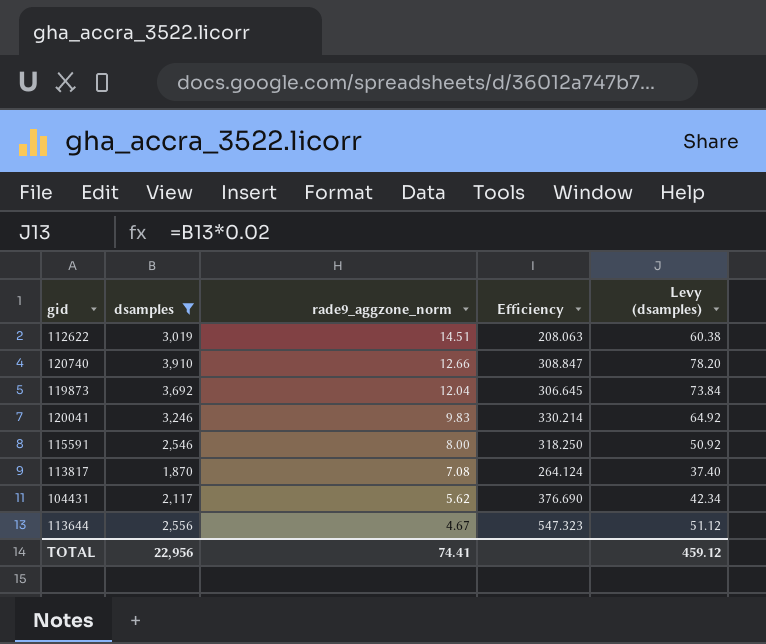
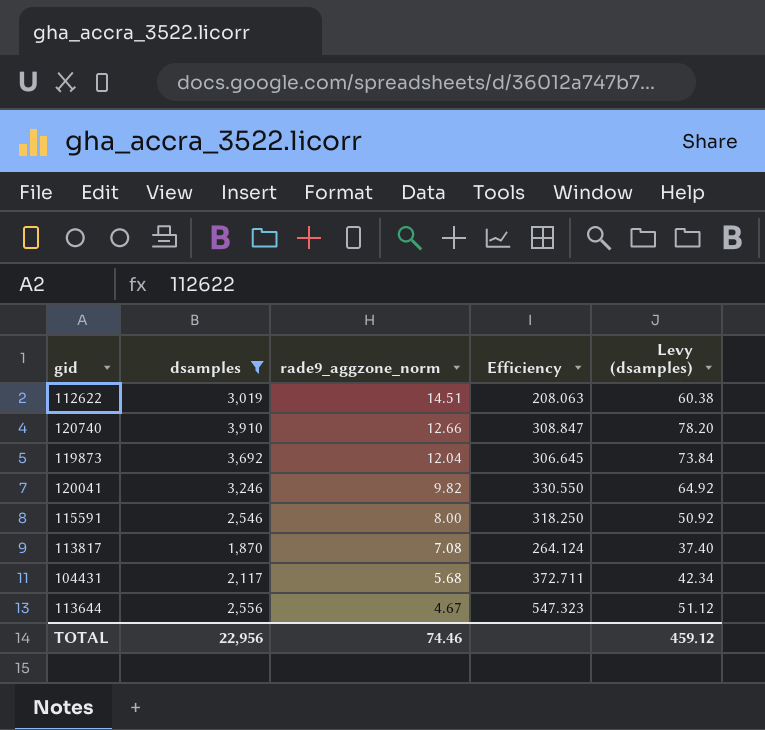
120041 | rade9_aggzone_norm: 9.83 -> 9.82
120041 | Efficiency: 330.214 -> 330.550
104431 | rade9_aggzone_norm: 5.62 -> 5.68
104431 | Efficiency: 376.690 -> 372.711
TOTAL | rade9_aggzone_norm: 74.41 -> 74.46

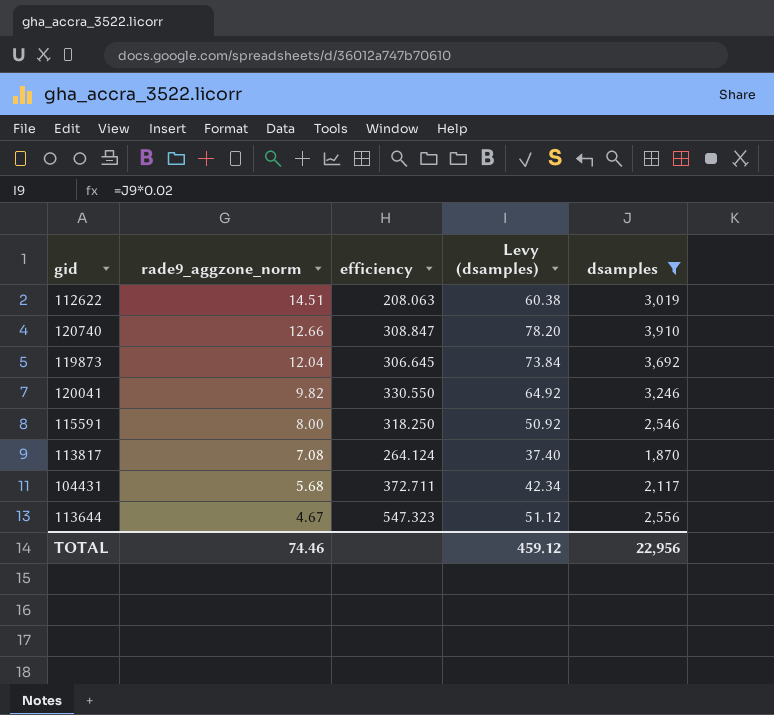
column name: Efficiency -> efficiency
column dsamples | position: 2 -> 5

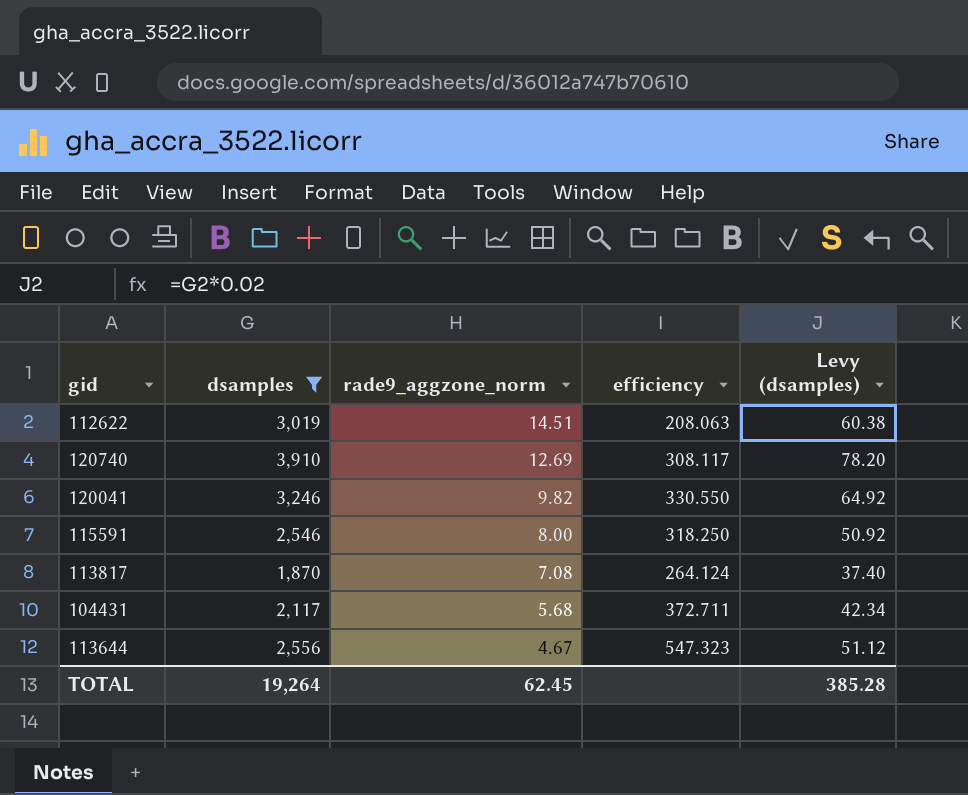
column dsamples | position: 5 -> 2
row 119873: 12.04 | 306.645 | 73.84 | 3,692 -> none
120740 | rade9_aggzone_norm: 12.66 -> 12.69
120740 | efficiency: 308.847 -> 308.117
TOTAL | dsamples: 22,956 -> 19,264
TOTAL | rade9_aggzone_norm: 74.46 -> 62.45
TOTAL | Levy (dsamples): 459.12 -> 385.28

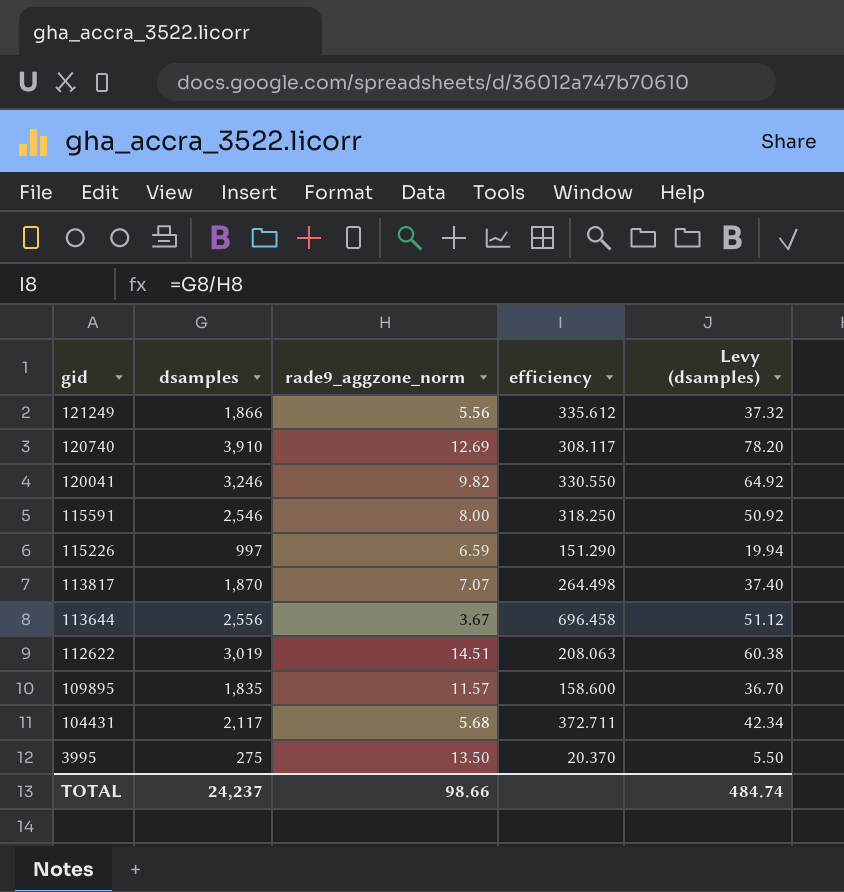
filter: dsamples >= 1,870 -> none
row order: rade9_aggzone_norm descending -> gid descending
113817 | rade9_aggzone_norm: 7.08 -> 7.07
113817 | efficiency: 264.124 -> 264.498
113644 | rade9_aggzone_norm: 4.67 -> 3.67
113644 | efficiency: 547.323 -> 696.458
TOTAL | dsamples: 19,264 -> 24,237
TOTAL | rade9_aggzone_norm: 62.45 -> 98.66
TOTAL | Levy (dsamples): 385.28 -> 484.74

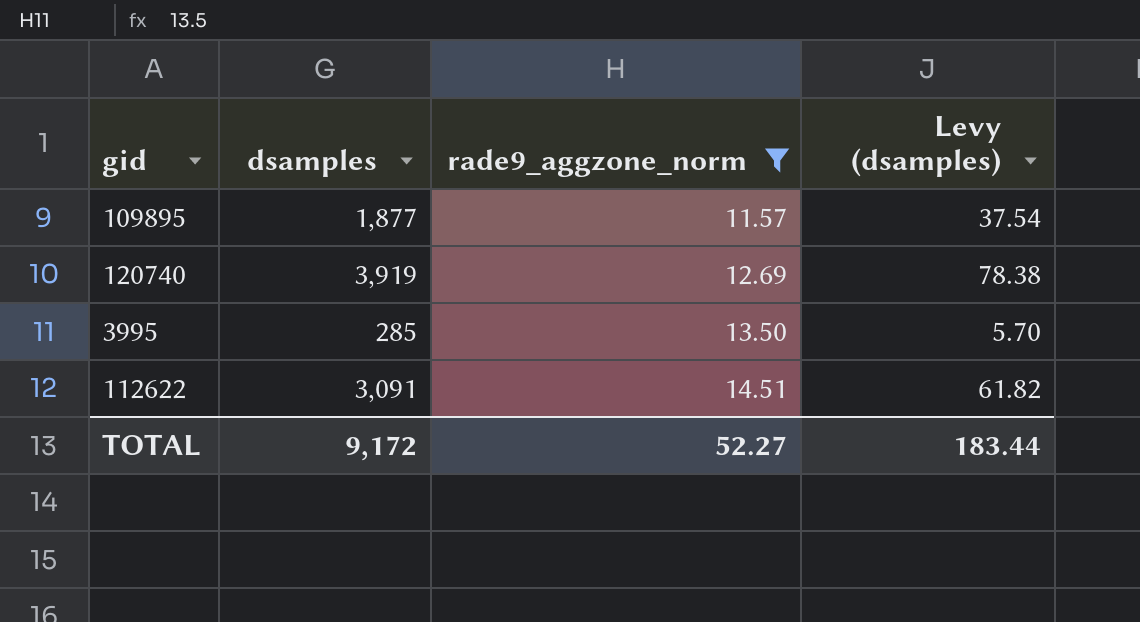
filter: none -> rade9_aggzone_norm >= 11.57
row order: gid descending -> rade9_aggzone_norm ascending
column efficiency | formula: [dsamples] / [rade9_aggzone_norm] -> none
109895 | dsamples: 1,835 -> 1,877
109895 | Levy (dsamples): 36.70 -> 37.54
120740 | dsamples: 3,910 -> 3,919
120740 | Levy (dsamples): 78.20 -> 78.38
3995 | dsamples: 275 -> 285
3995 | Levy (dsamples): 5.50 -> 5.70
112622 | dsamples: 3,019 -> 3,091
112622 | Levy (dsamples): 60.38 -> 61.82
TOTAL | dsamples: 24,237 -> 9,172
TOTAL | rade9_aggzone_norm: 98.66 -> 52.27
TOTAL | Levy (dsamples): 484.74 -> 183.44

